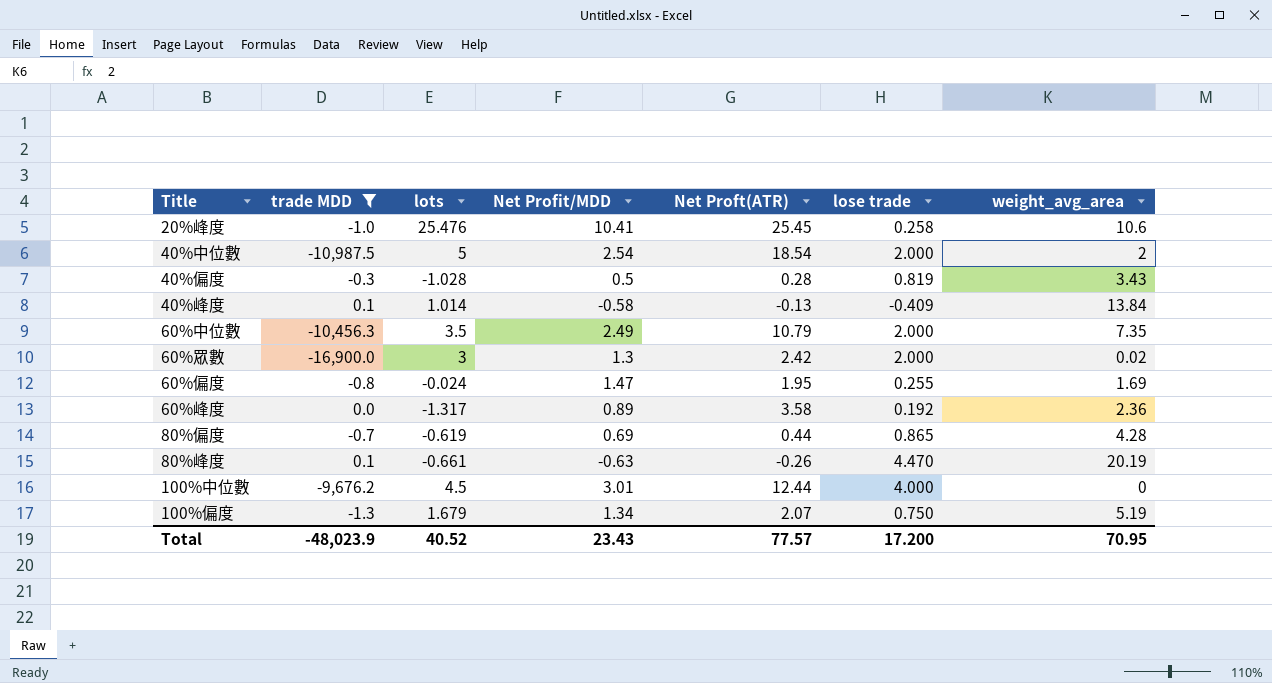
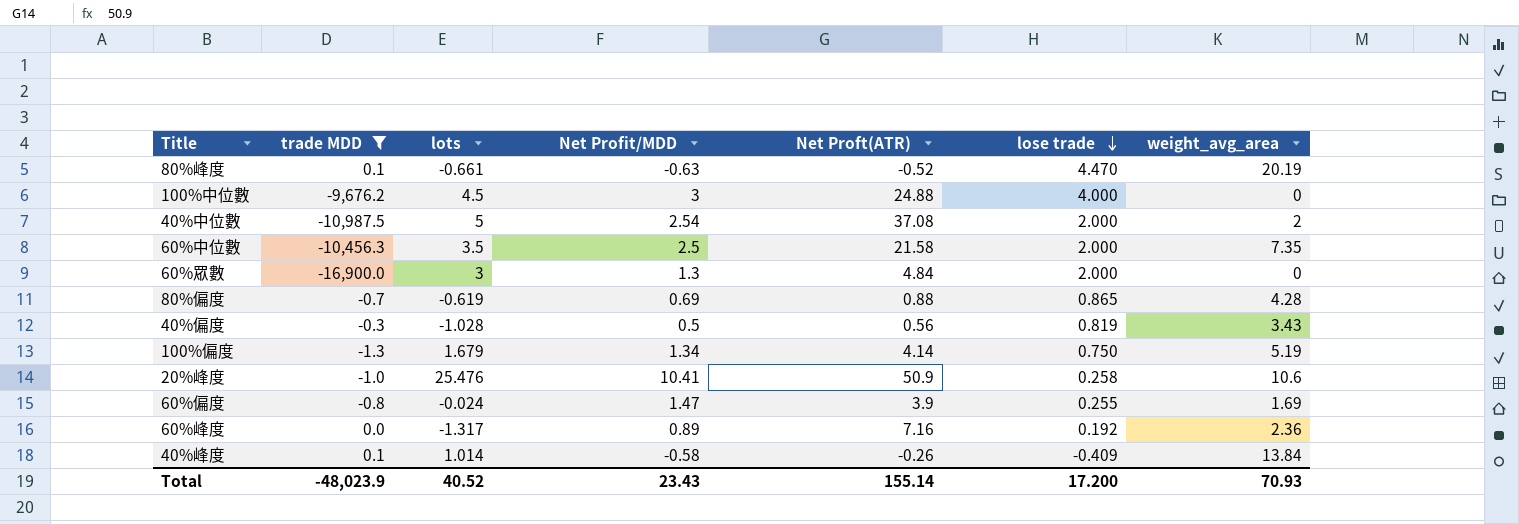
row order: none -> lose trade descending
80%峰度 | Net Proft(ATR): -0.26 -> -0.52
100%中位數 | Net Profit/MDD: 3.01 -> 3
100%中位數 | Net Proft(ATR): 12.44 -> 24.88
40%中位數 | Net Proft(ATR): 18.54 -> 37.08
60%中位數 | Net Profit/MDD: 2.49 -> 2.5
60%中位數 | Net Proft(ATR): 10.79 -> 21.58
60%眾數 | Net Proft(ATR): 2.42 -> 4.84
60%眾數 | weight_avg_area: 0.02 -> 0
80%偏度 | Net Proft(ATR): 0.44 -> 0.88
40%偏度 | Net Proft(ATR): 0.28 -> 0.56
100%偏度 | Net Proft(ATR): 2.07 -> 4.14
20%峰度 | Net Proft(ATR): 25.45 -> 50.9
60%偏度 | Net Proft(ATR): 1.95 -> 3.9
60%峰度 | Net Proft(ATR): 3.58 -> 7.16
40%峰度 | Net Proft(ATR): -0.13 -> -0.26
Total | Net Proft(ATR): 77.57 -> 155.14
Total | weight_avg_area: 70.95 -> 70.93

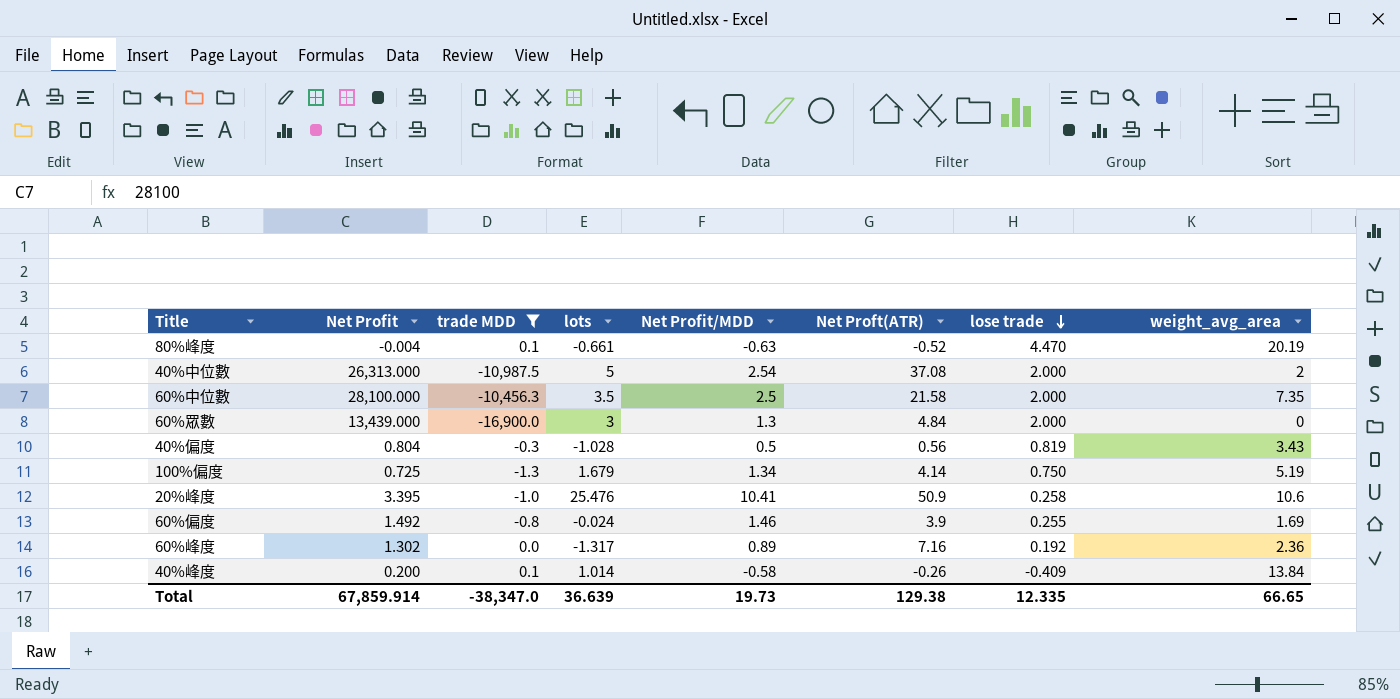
column Net Profit | position: none -> 2
row 100%中位數: -9,676.2 | 4.5 | 3 | 24.88 | 4.000 | 0 -> none
row 80%偏度: -0.7 | -0.619 | 0.69 | 0.88 | 0.865 | 4.28 -> none
60%偏度 | Net Profit/MDD: 1.47 -> 1.46
Total | trade MDD: -48,023.9 -> -38,347.0
Total | lots: 40.52 -> 36.639
Total | Net Profit/MDD: 23.43 -> 19.73
Total | Net Proft(ATR): 155.14 -> 129.38
Total | lose trade: 17.200 -> 12.335
Total | weight_avg_area: 70.93 -> 66.65

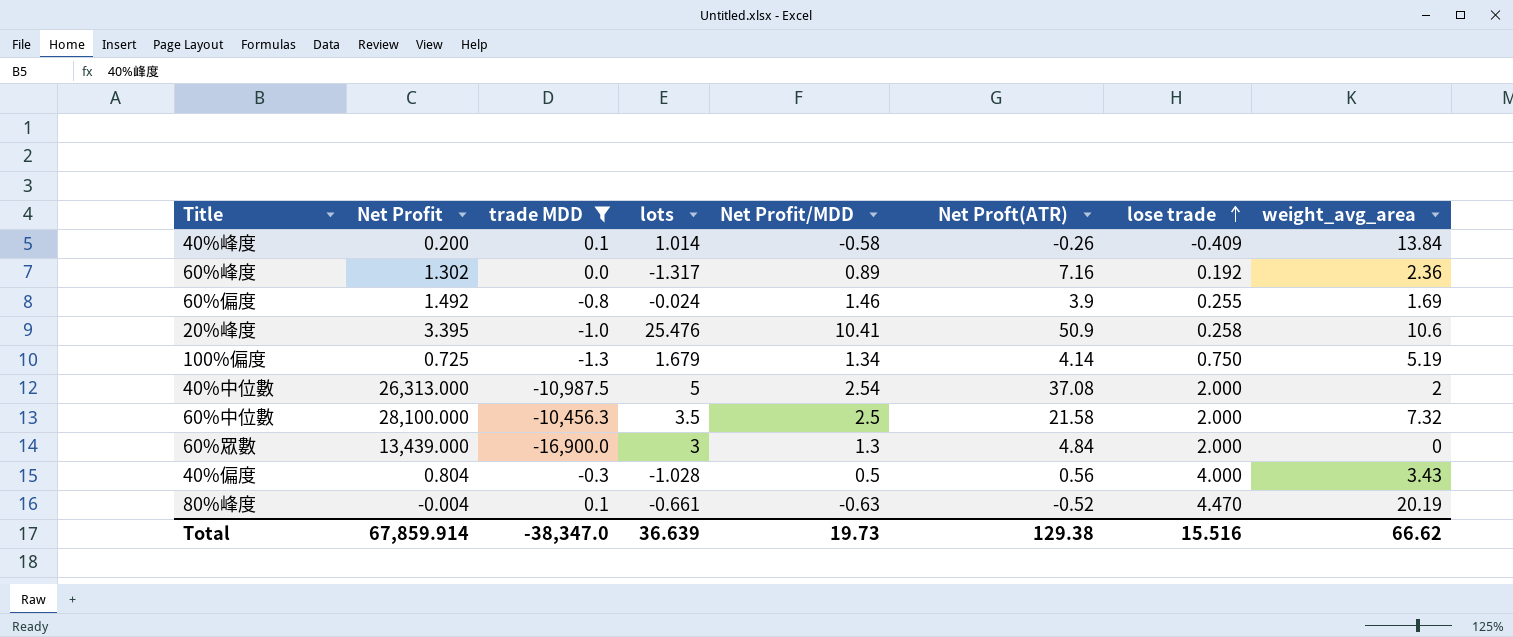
row order: lose trade descending -> lose trade ascending
60%中位數 | weight_avg_area: 7.35 -> 7.32
40%偏度 | lose trade: 0.819 -> 4.000
Total | lose trade: 12.335 -> 15.516
Total | weight_avg_area: 66.65 -> 66.62

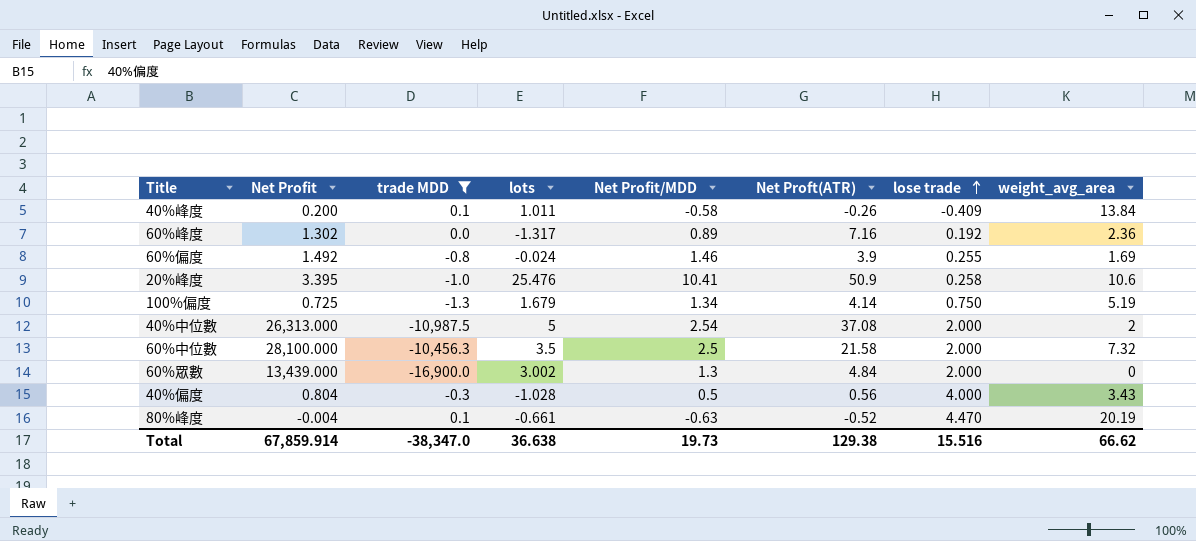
40%峰度 | lots: 1.014 -> 1.011
60%眾數 | lots: 3 -> 3.002
Total | lots: 36.639 -> 36.638

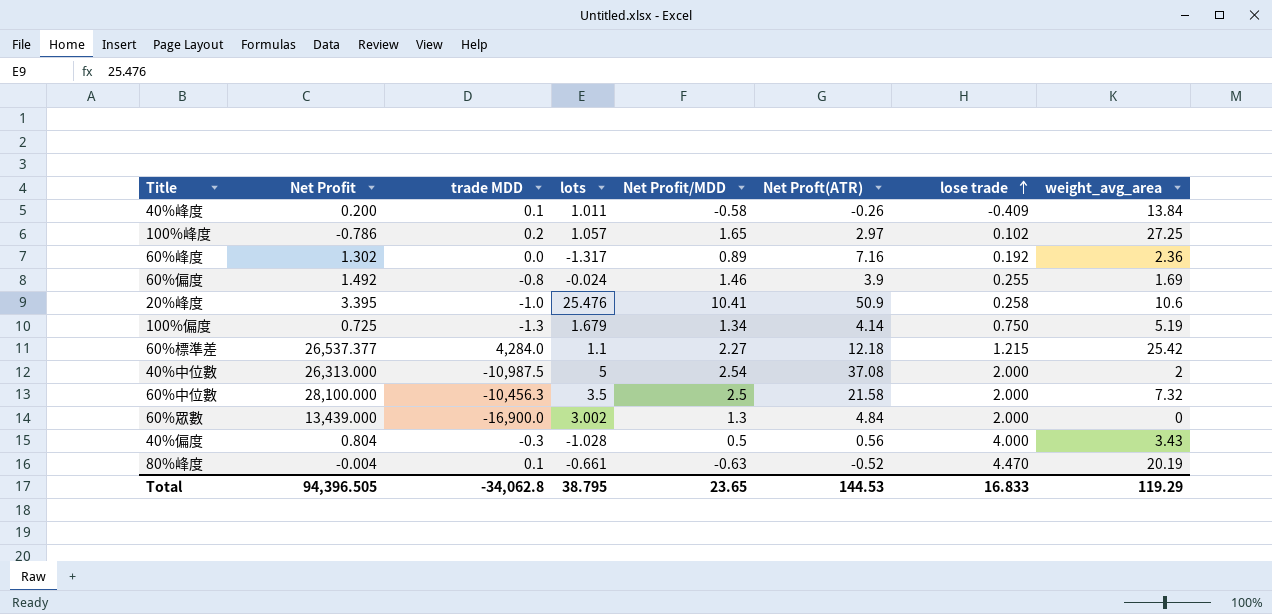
filter: trade MDD <= 0.1 -> none
Total | Net Profit: 67,859.914 -> 94,396.505
Total | trade MDD: -38,347.0 -> -34,062.8
Total | lots: 36.638 -> 38.795
Total | Net Profit/MDD: 19.73 -> 23.65
Total | Net Proft(ATR): 129.38 -> 144.53
Total | lose trade: 15.516 -> 16.833
Total | weight_avg_area: 66.62 -> 119.29

